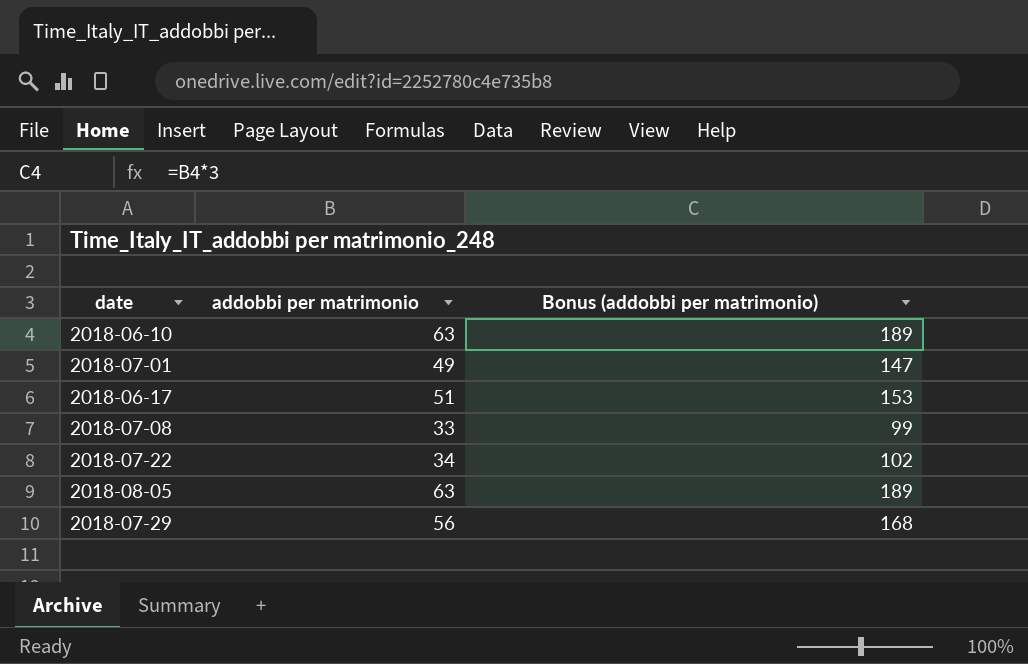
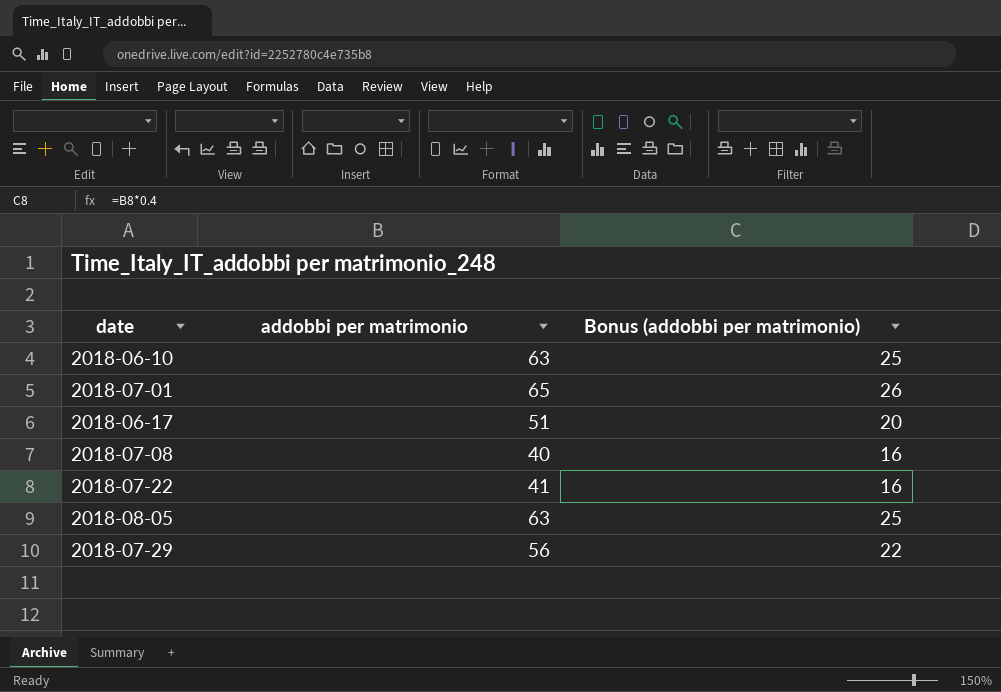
column Bonus (addobbi per matrimonio) | formula: [addobbi per matrimonio] * 3 -> [addobbi per matrimonio] * 0.4
2018-07-01 | addobbi per matrimonio: 49 -> 65
2018-07-08 | addobbi per matrimonio: 33 -> 40
2018-07-22 | addobbi per matrimonio: 34 -> 41

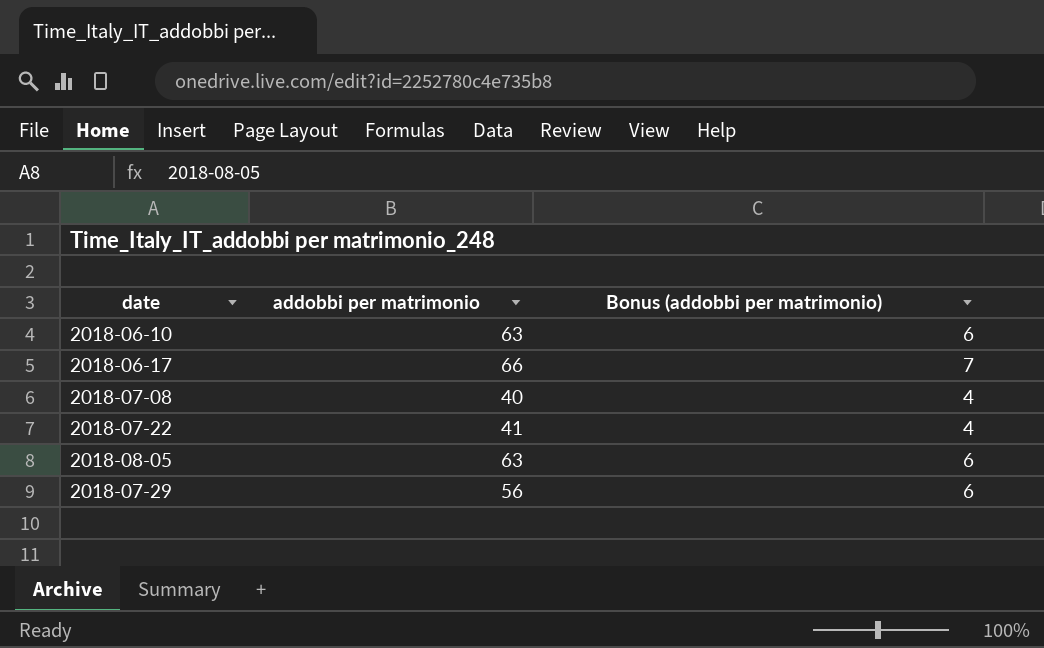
column Bonus (addobbi per matrimonio) | formula: [addobbi per matrimonio] * 0.4 -> [addobbi per matrimonio] * 0.1
row 2018-07-01: 65 | 26 -> none
2018-06-17 | addobbi per matrimonio: 51 -> 66

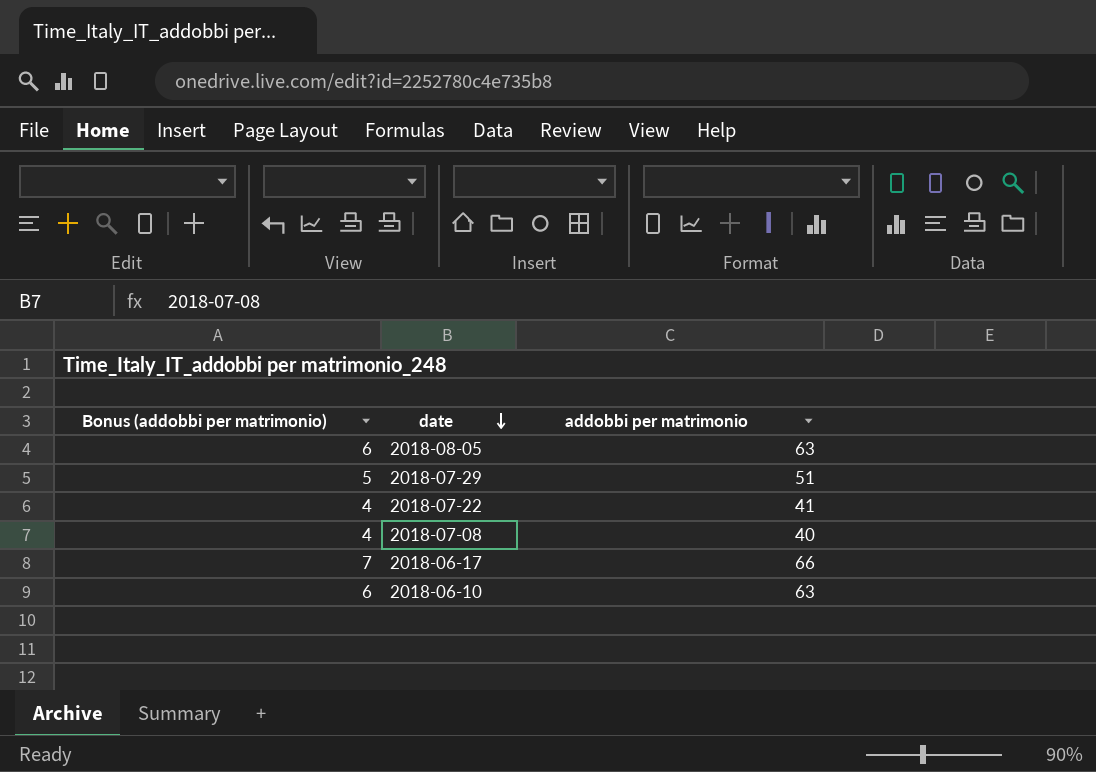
row order: none -> date descending
column Bonus (addobbi per matrimonio) | position: 3 -> 1
2018-07-29 | Bonus (addobbi per matrimonio): 6 -> 5
2018-07-29 | addobbi per matrimonio: 56 -> 51

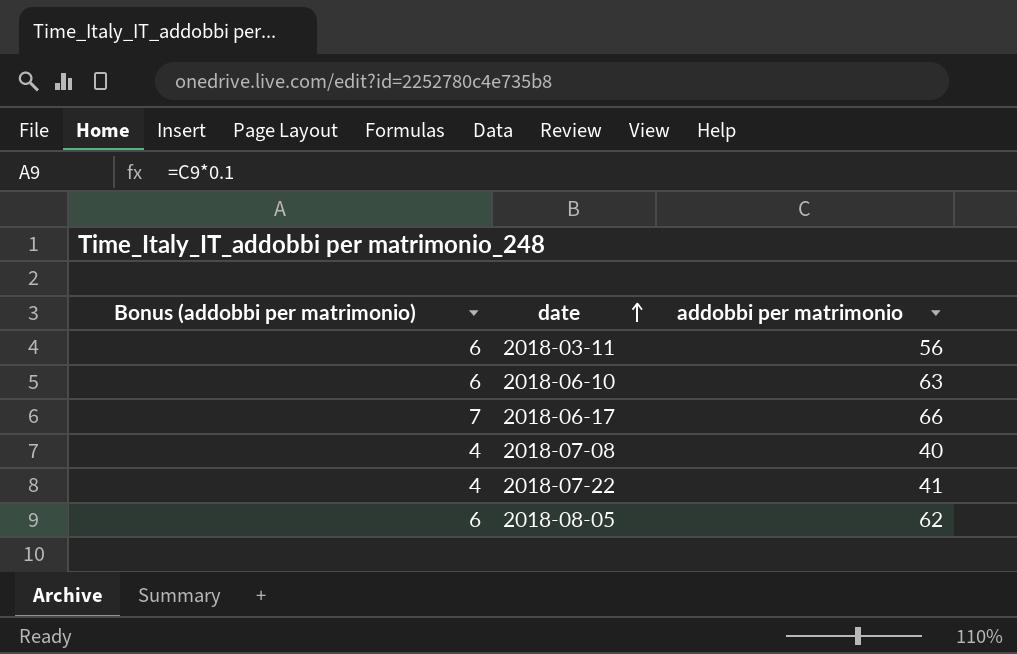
row order: date descending -> date ascending
row 2018-07-29: 5 | 51 -> none
row 2018-03-11: none -> 6 | 56
2018-08-05 | addobbi per matrimonio: 63 -> 62

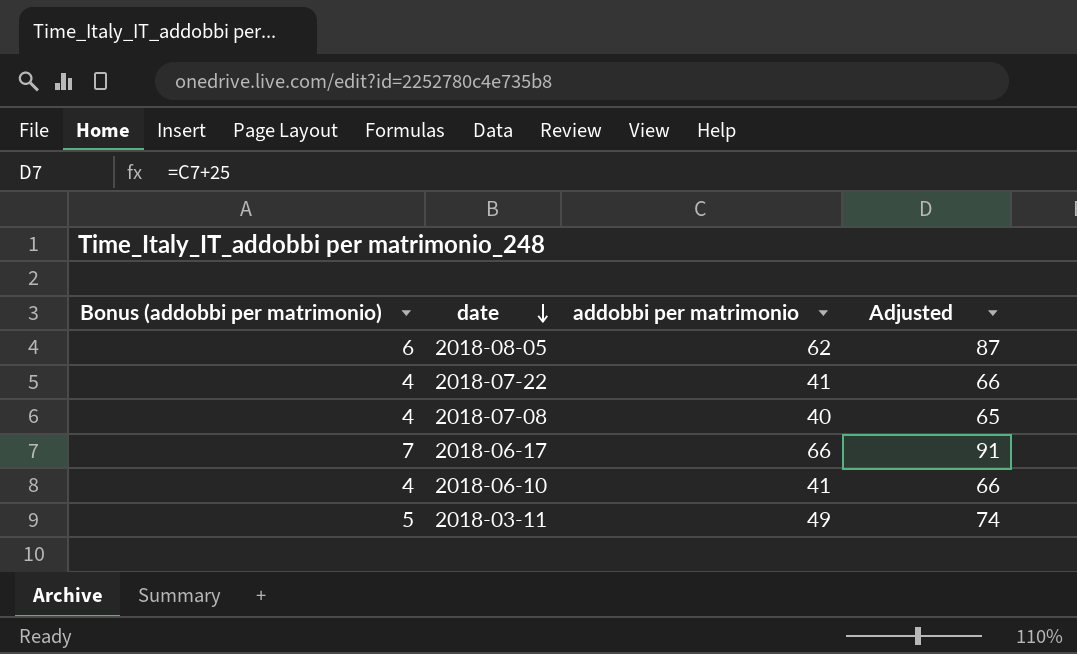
row order: date ascending -> date descending
column Adjusted | formula: none -> [addobbi per matrimonio] + 25
2018-06-10 | Bonus (addobbi per matrimonio): 6 -> 4
2018-06-10 | addobbi per matrimonio: 63 -> 41
2018-03-11 | Bonus (addobbi per matrimonio): 6 -> 5
2018-03-11 | addobbi per matrimonio: 56 -> 49

